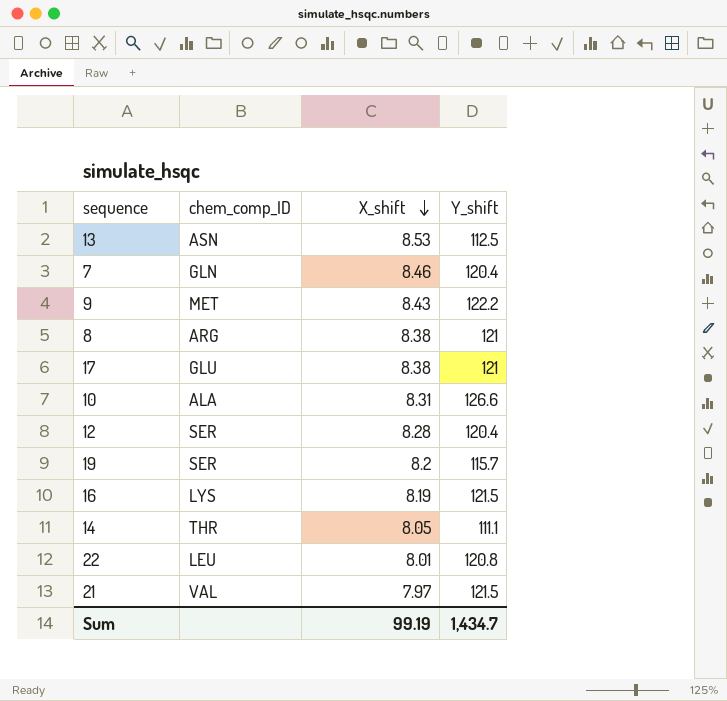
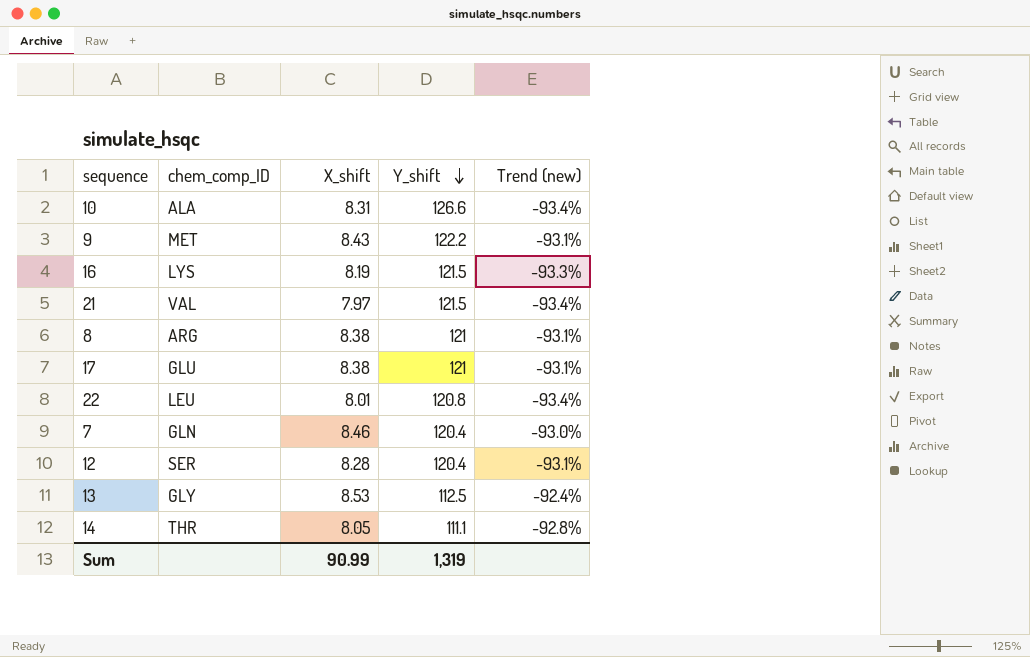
row order: X_shift descending -> Y_shift descending
column Trend (new) | formula: none -> ([X_shift] - [Y_shift]) / [Y_shift]
row 19: SER | 8.2 | 115.7 -> none
13 | chem_comp_ID: ASN -> GLY
Sum | X_shift: 99.19 -> 90.99
Sum | Y_shift: 1,434.7 -> 1,319

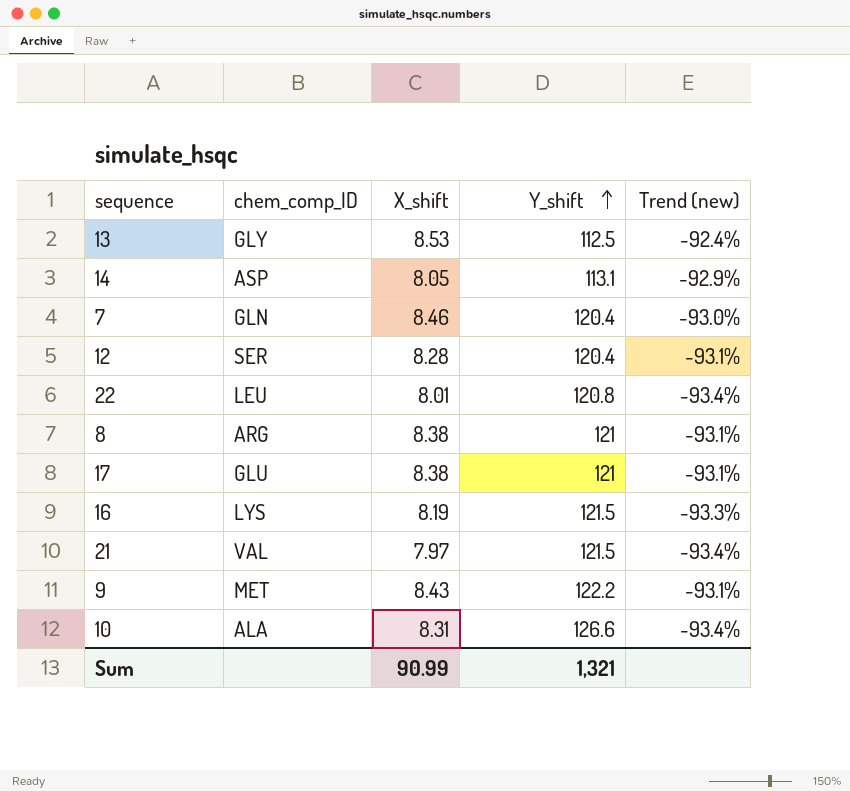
row order: Y_shift descending -> Y_shift ascending
14 | chem_comp_ID: THR -> ASP
14 | Y_shift: 111.1 -> 113.1
14 | Trend (new): -92.8% -> -92.9%
Sum | Y_shift: 1,319 -> 1,321

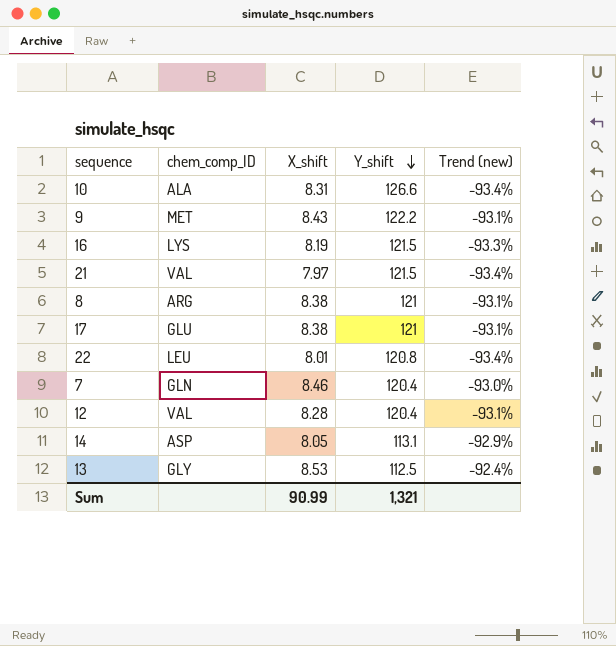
row order: Y_shift ascending -> Y_shift descending
12 | chem_comp_ID: SER -> VAL

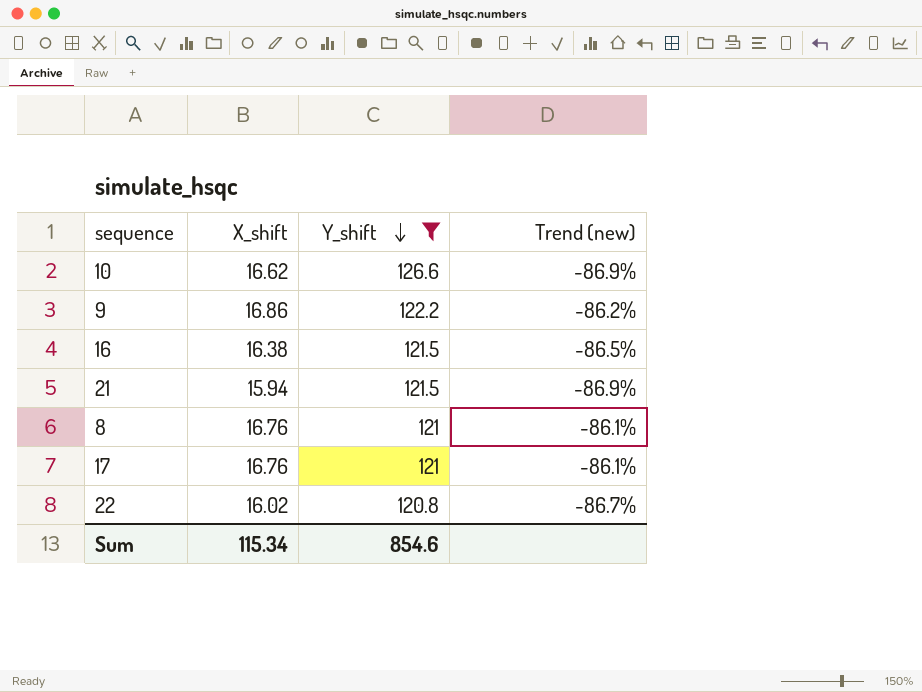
filter: none -> Y_shift >= 120.8
column chem_comp_ID | position: 2 -> none
10 | X_shift: 8.31 -> 16.62
10 | Trend (new): -93.4% -> -86.9%
9 | X_shift: 8.43 -> 16.86
9 | Trend (new): -93.1% -> -86.2%
16 | X_shift: 8.19 -> 16.38
16 | Trend (new): -93.3% -> -86.5%
21 | X_shift: 7.97 -> 15.94
21 | Trend (new): -93.4% -> -86.9%
8 | X_shift: 8.38 -> 16.76
8 | Trend (new): -93.1% -> -86.1%
17 | X_shift: 8.38 -> 16.76
17 | Trend (new): -93.1% -> -86.1%
22 | X_shift: 8.01 -> 16.02
22 | Trend (new): -93.4% -> -86.7%
Sum | X_shift: 90.99 -> 115.34
Sum | Y_shift: 1,321 -> 854.6

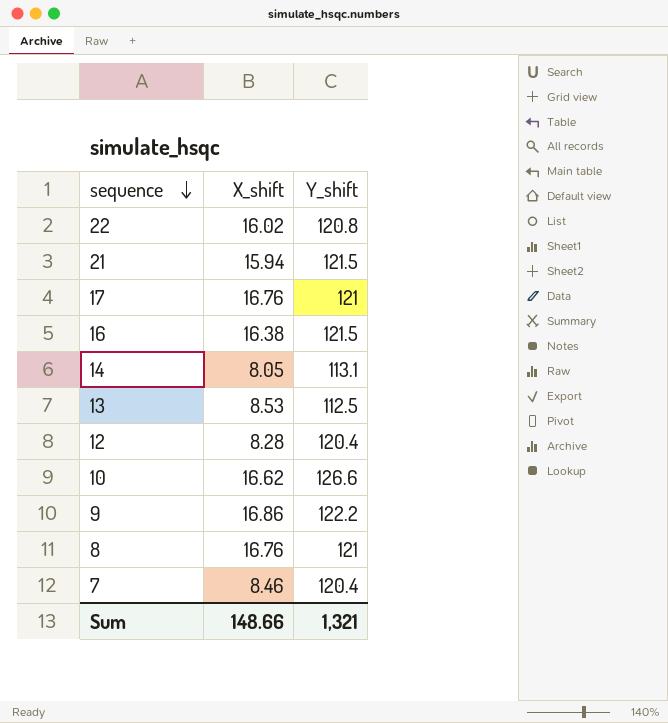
filter: Y_shift >= 120.8 -> none
row order: Y_shift descending -> sequence descending
column Trend (new) | formula: ([X_shift] - [Y_shift]) / [Y_shift] -> none
Sum | X_shift: 115.34 -> 148.66
Sum | Y_shift: 854.6 -> 1,321

